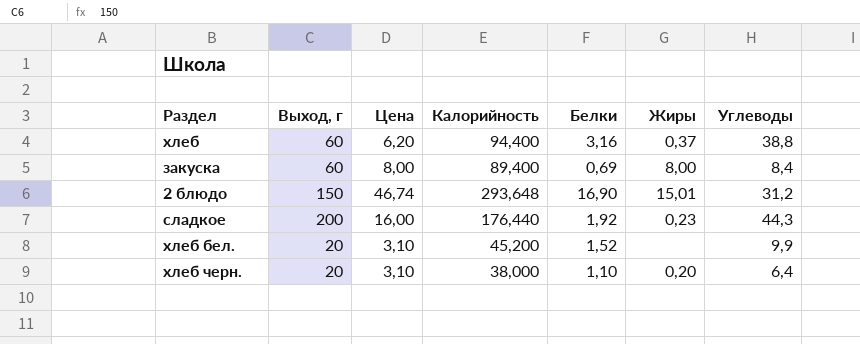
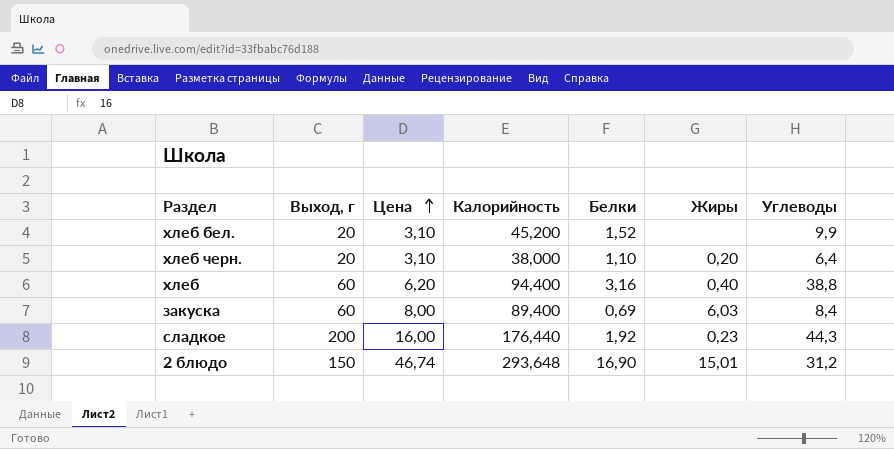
row order: none -> Цена ascending
хлеб | Жиры: 0,37 -> 0,40
закуска | Жиры: 8,00 -> 6,03

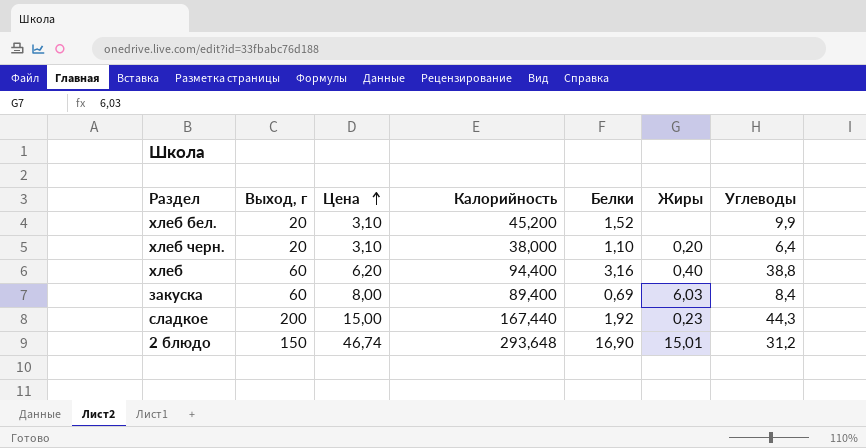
сладкое | Цена: 16,00 -> 15,00
сладкое | Калорийность: 176,440 -> 167,440

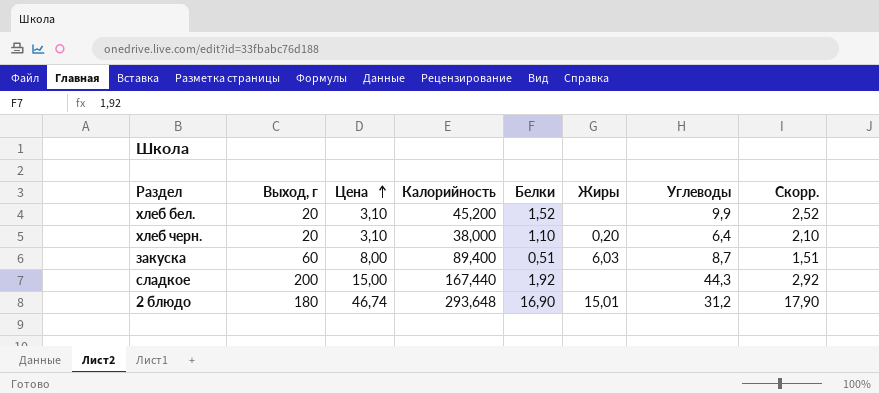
column Скорр. | formula: none -> [Белки] + 1
row хлеб: 60 | 6,20 | 94,400 | 3,16 | 0,40 | 38,8 -> none
закуска | Белки: 0,69 -> 0,51
закуска | Углеводы: 8,4 -> 8,7
сладкое | Жиры: 0,23 -> none
2 блюдо | Выход, г: 150 -> 180

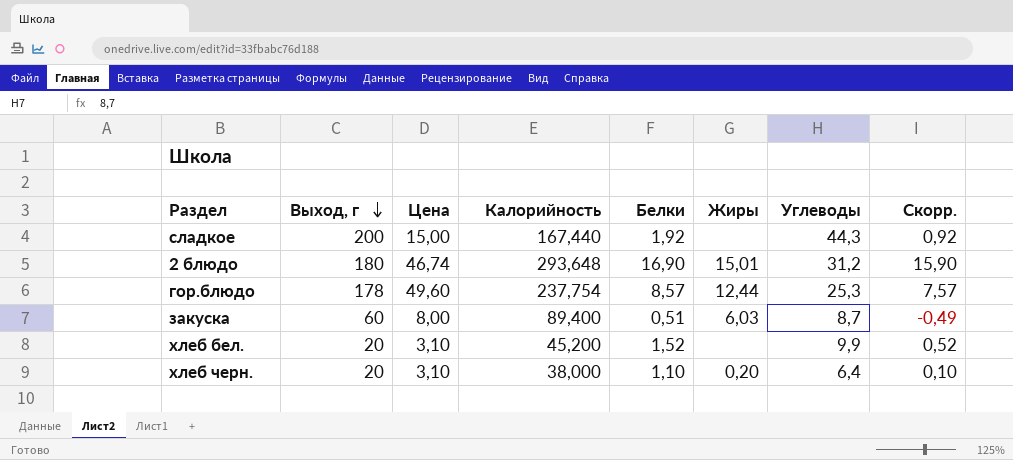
row order: Цена ascending -> Выход, г descending
column Скорр. | formula: [Белки] + 1 -> [Белки] - 1
row гор.блюдо: none -> 178 | 49,60 | 237,754 | 8,57 | 12,44 | 25,3 | 7,57

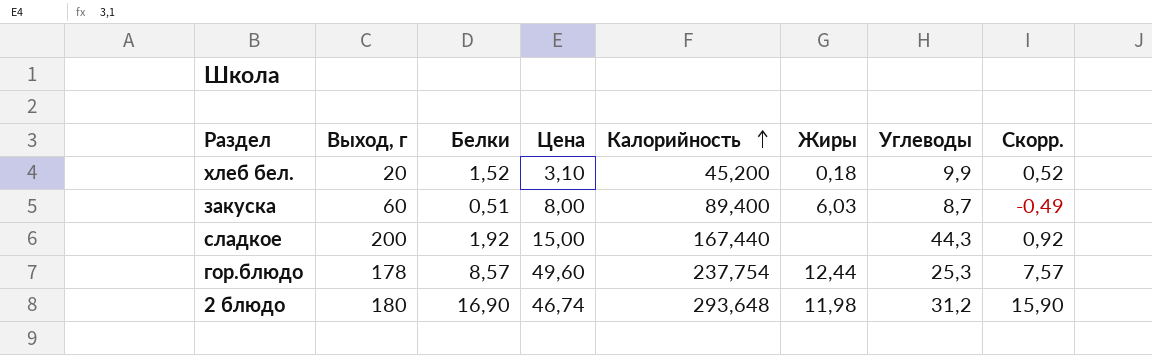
row order: Выход, г descending -> Калорийность ascending
column Белки | position: 5 -> 3
row хлеб черн.: 20 | 3,10 | 38,000 | 1,10 | 0,20 | 6,4 | 0,10 -> none
хлеб бел. | Жиры: none -> 0,18
2 блюдо | Жиры: 15,01 -> 11,98

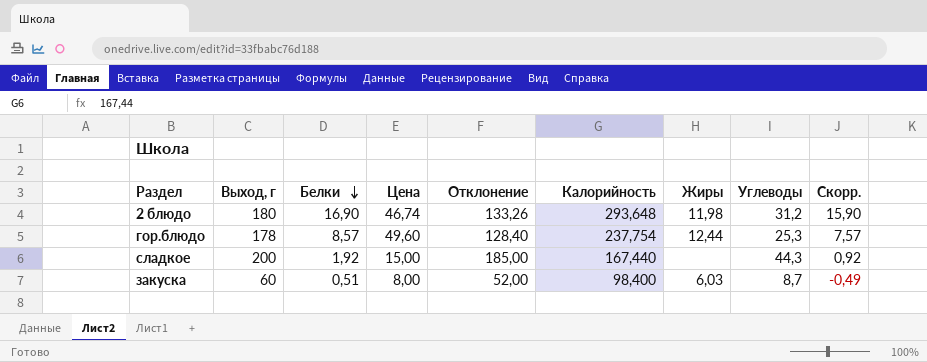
row order: Калорийность ascending -> Белки descending
column Отклонение | formula: none -> [Выход, г] - [Цена]
row хлеб бел.: 20 | 1,52 | 3,10 | 45,200 | 0,18 | 9,9 | 0,52 -> none
закуска | Калорийность: 89,400 -> 98,400

